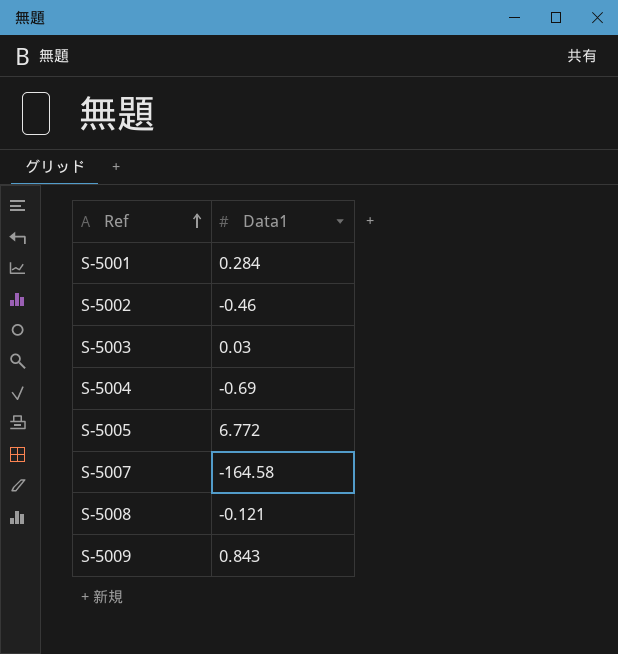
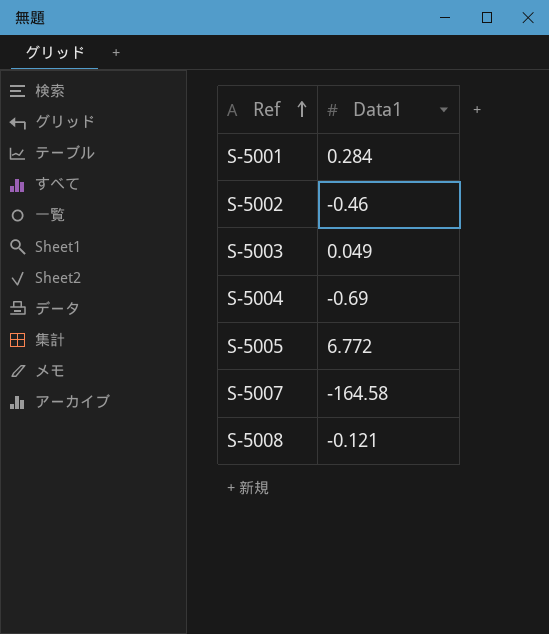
row S-5009: 0.843 -> none
S-5003 | Data1: 0.03 -> 0.049

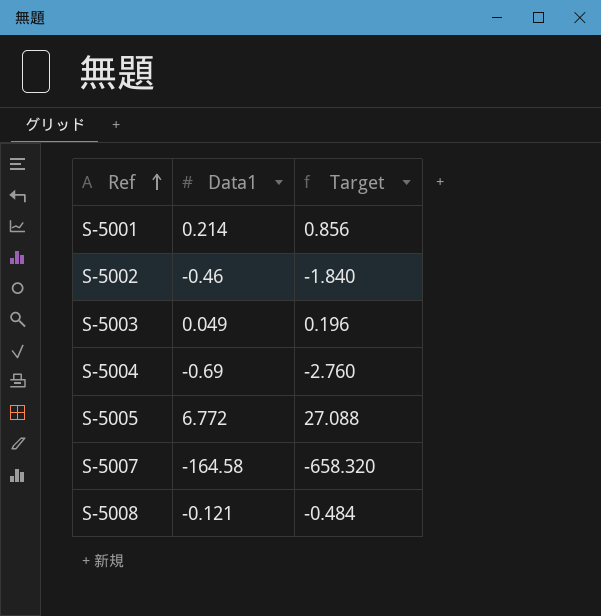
column Target | formula: none -> [Data1] * 4
S-5001 | Data1: 0.284 -> 0.214

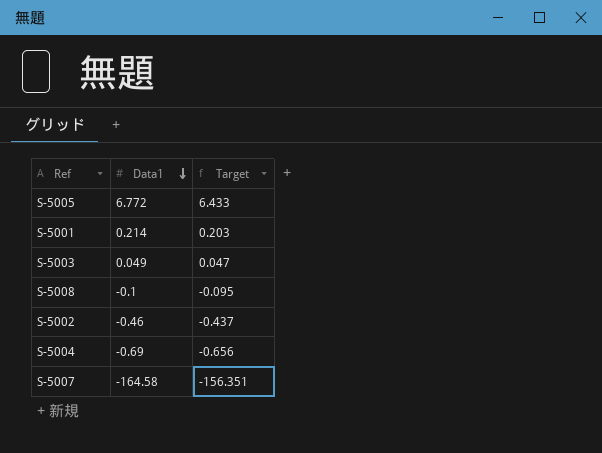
row order: Ref ascending -> Data1 descending
column Target | formula: [Data1] * 4 -> [Data1] * 0.95
S-5008 | Data1: -0.121 -> -0.1

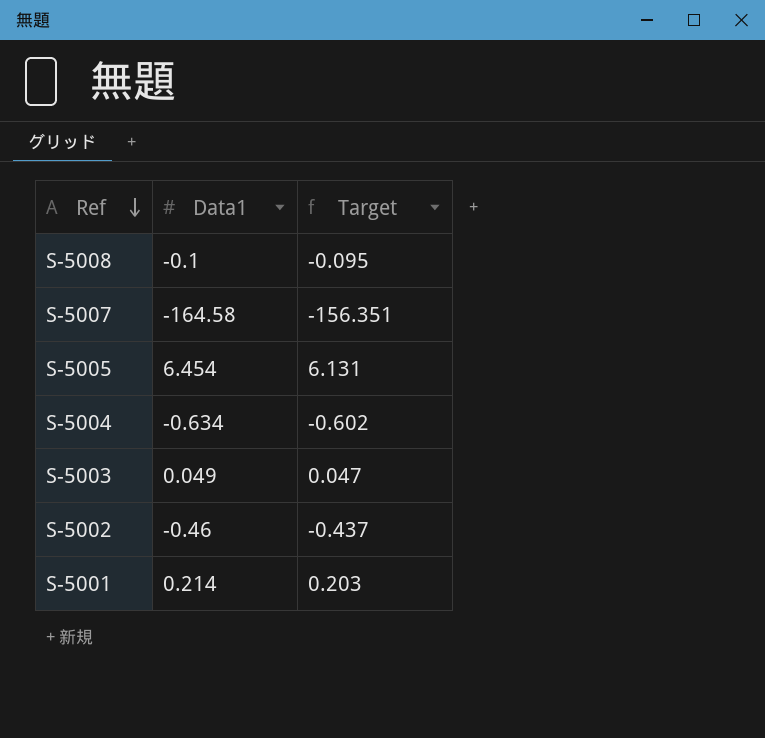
row order: Data1 descending -> Ref descending
S-5005 | Data1: 6.772 -> 6.454
S-5005 | Target: 6.433 -> 6.131
S-5004 | Data1: -0.69 -> -0.634
S-5004 | Target: -0.656 -> -0.602

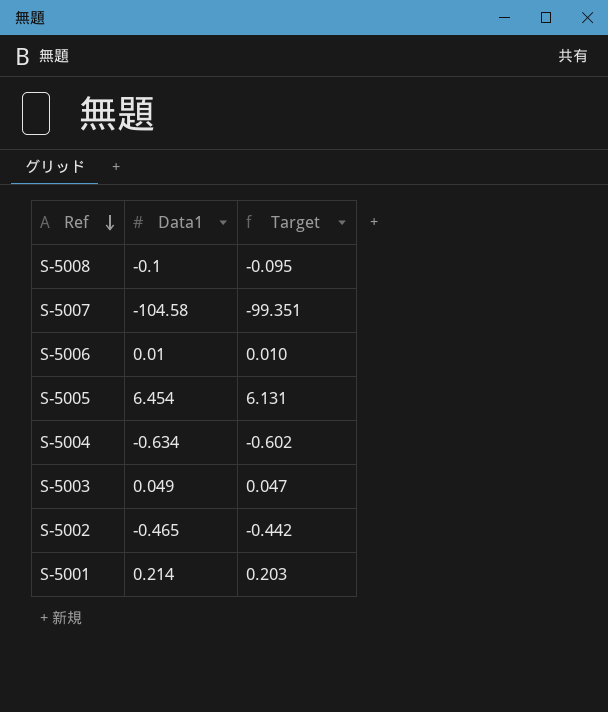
S-5007 | Data1: -164.58 -> -104.58
S-5007 | Target: -156.351 -> -99.351
row S-5006: none -> 0.01 | 0.010
S-5002 | Data1: -0.46 -> -0.465
S-5002 | Target: -0.437 -> -0.442

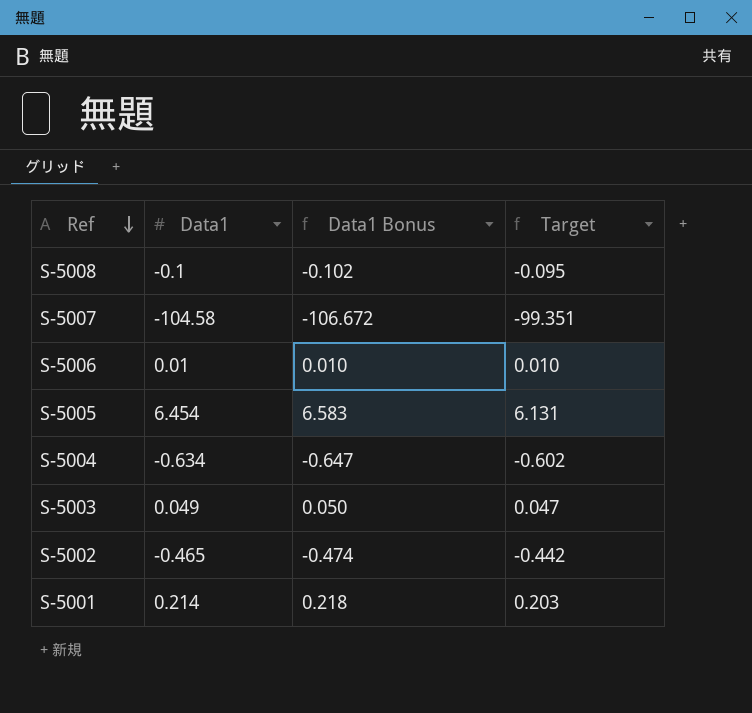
column Data1 Bonus | formula: none -> [Data1] * 1.02

